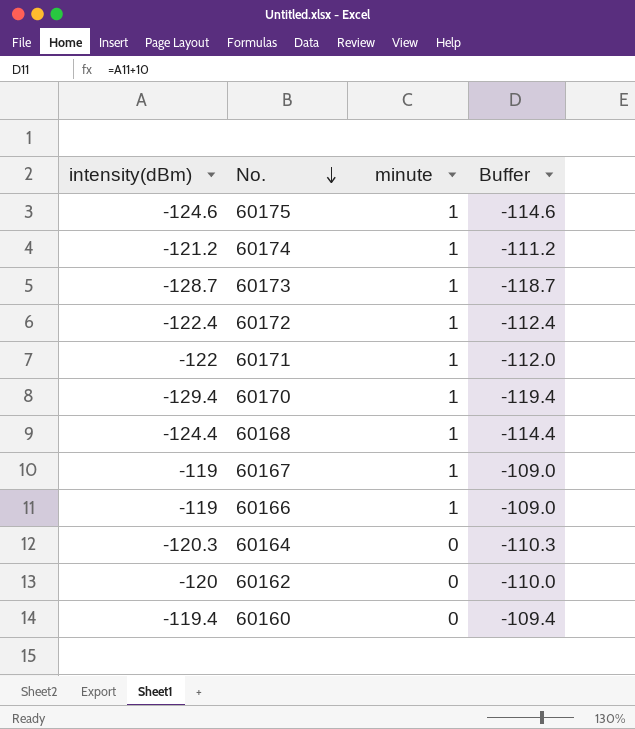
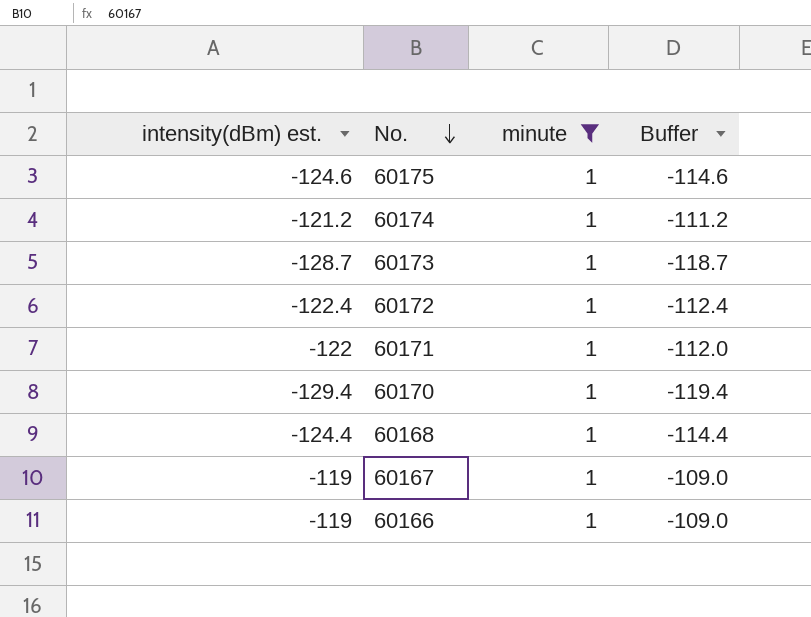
filter: none -> minute = 1
column name: intensity(dBm) -> intensity(dBm) est.

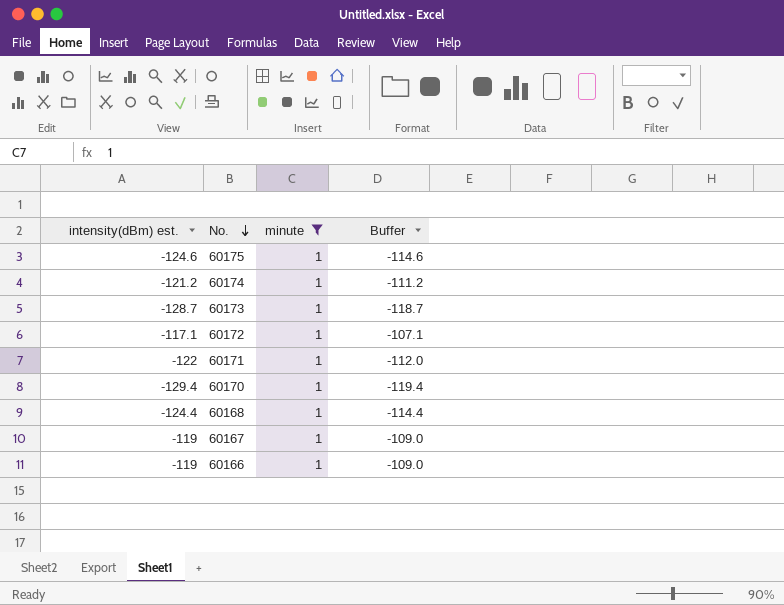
60172 | intensity(dBm) est.: -122.4 -> -117.1
60172 | Buffer: -112.4 -> -107.1

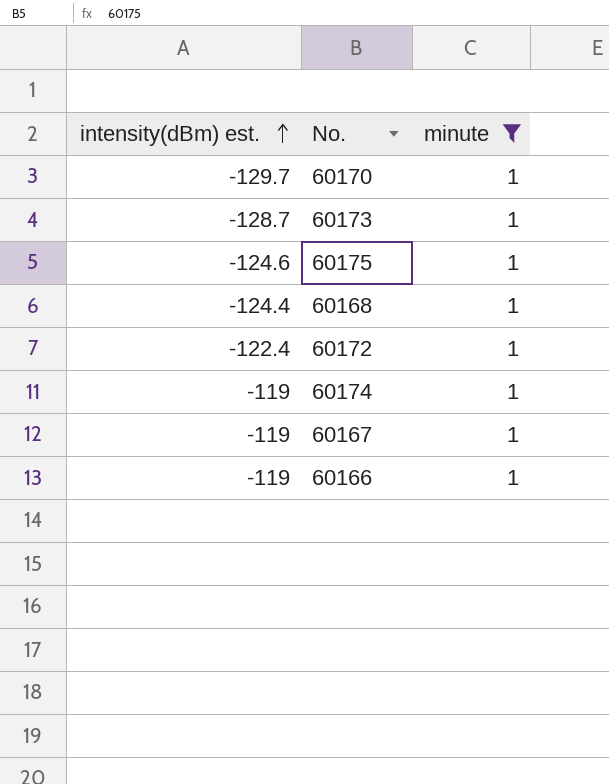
row order: No. descending -> intensity(dBm) est. ascending
column Buffer | formula: [intensity(dBm) est.] + 10 -> none
row 60171: -122 | 1 | -112.0 -> none
60170 | intensity(dBm) est.: -129.4 -> -129.7
60172 | intensity(dBm) est.: -117.1 -> -122.4
60174 | intensity(dBm) est.: -121.2 -> -119

